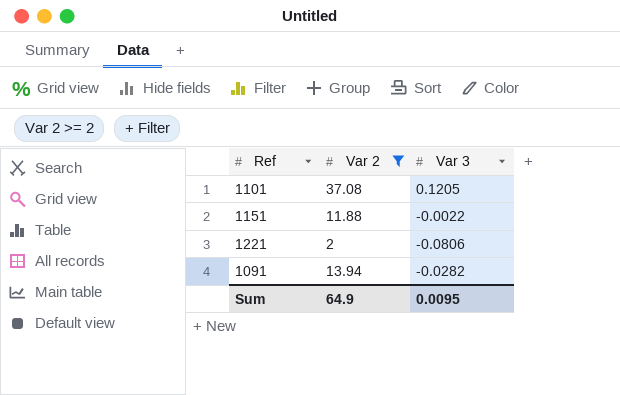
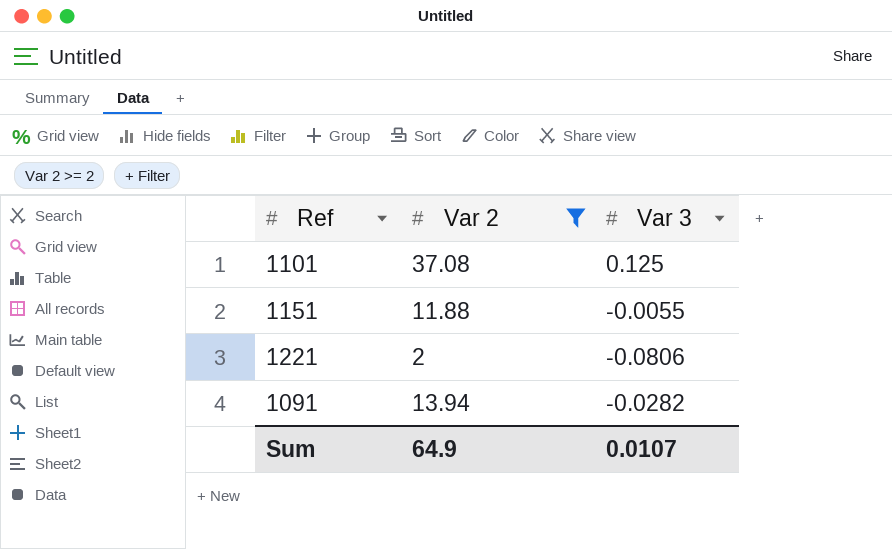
1101 | Var 3: 0.1205 -> 0.125
1151 | Var 3: -0.0022 -> -0.0055
Sum | Var 3: 0.0095 -> 0.0107

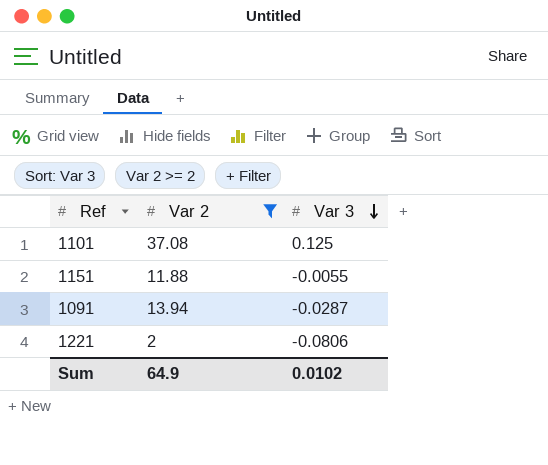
row order: none -> Var 3 descending
1091 | Var 3: -0.0282 -> -0.0287
Sum | Var 3: 0.0107 -> 0.0102

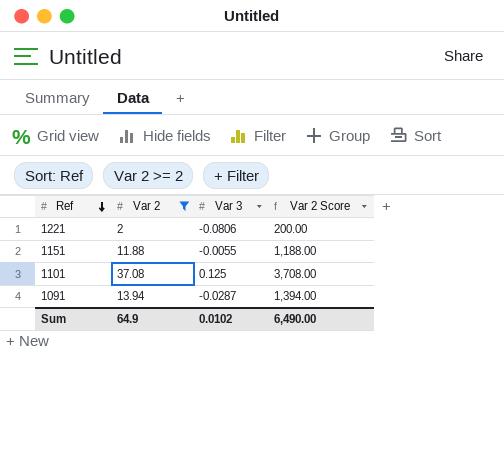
row order: Var 3 descending -> Ref descending
column Var 2 Score | formula: none -> [Var 2] * 100

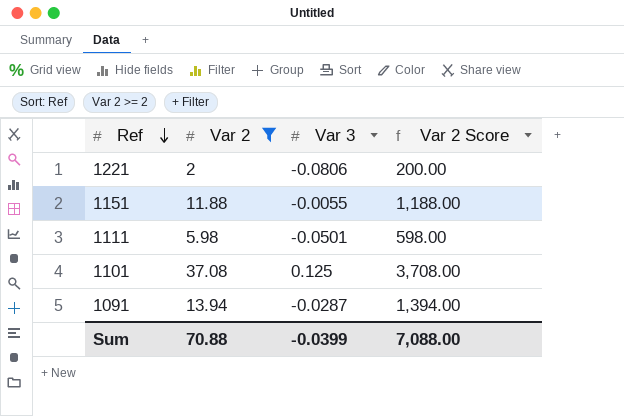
row 1111: none -> 5.98 | -0.0501 | 598.00
Sum | Var 2: 64.9 -> 70.88
Sum | Var 3: 0.0102 -> -0.0399
Sum | Var 2 Score: 6,490.00 -> 7,088.00

